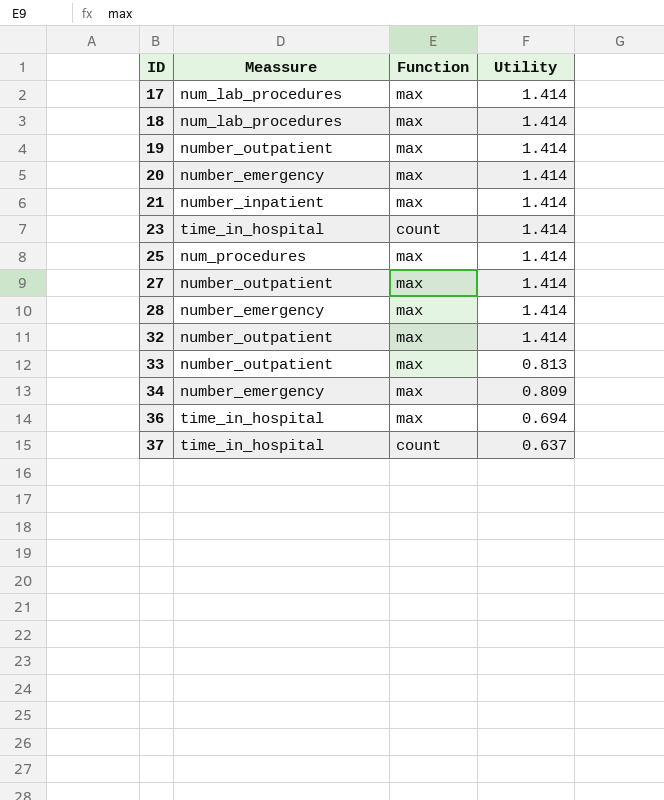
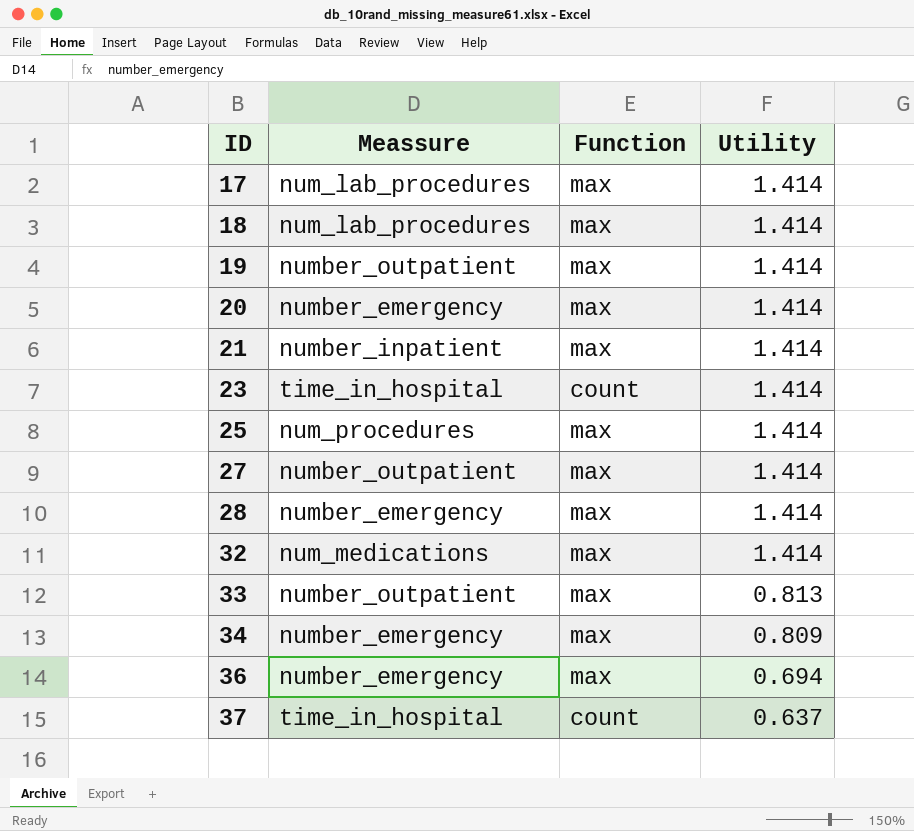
32 | Meassure: number_outpatient -> num_medications
36 | Meassure: time_in_hospital -> number_emergency

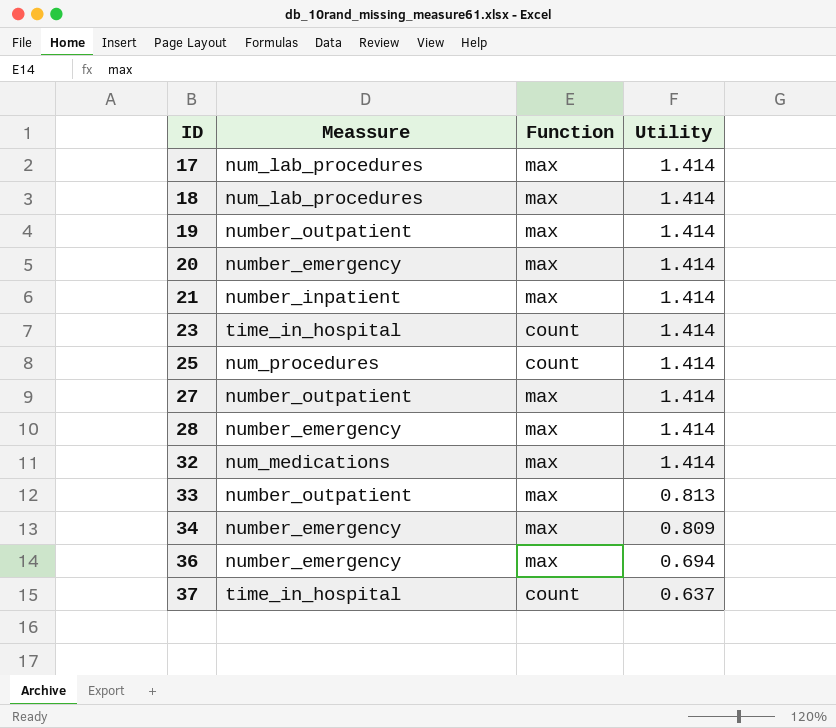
25 | Function: max -> count

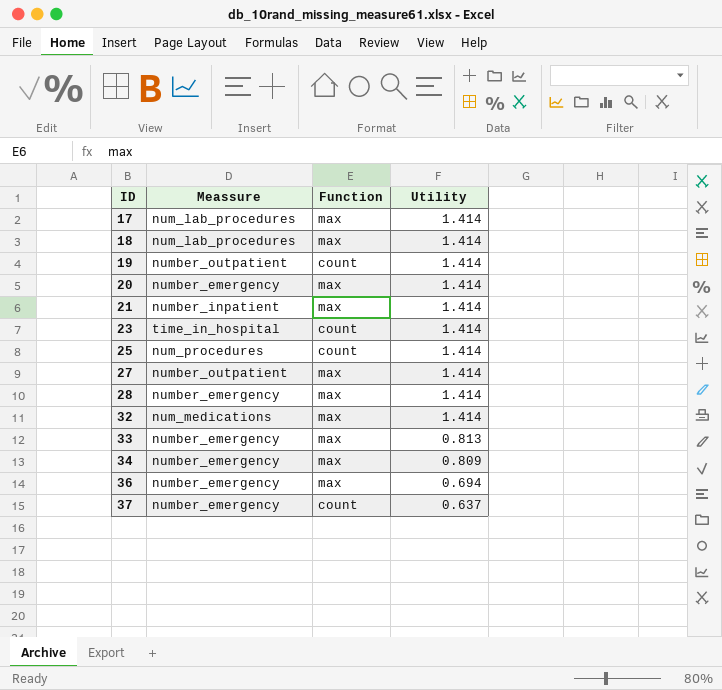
19 | Function: max -> count
33 | Meassure: number_outpatient -> number_emergency
37 | Meassure: time_in_hospital -> number_emergency

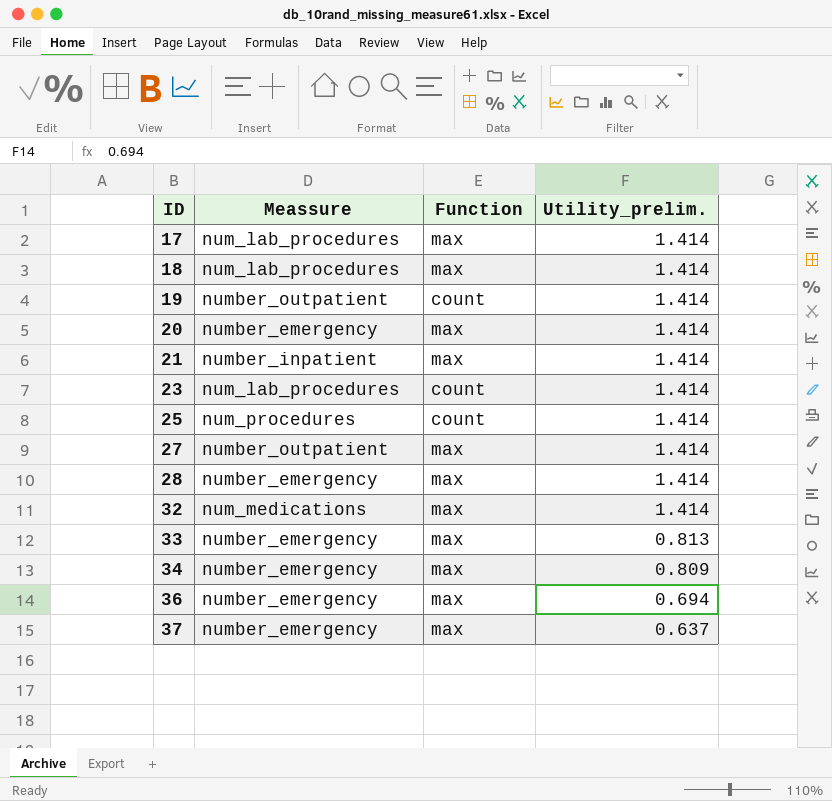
column name: Utility -> Utility_prelim.
23 | Meassure: time_in_hospital -> num_lab_procedures
37 | Function: count -> max

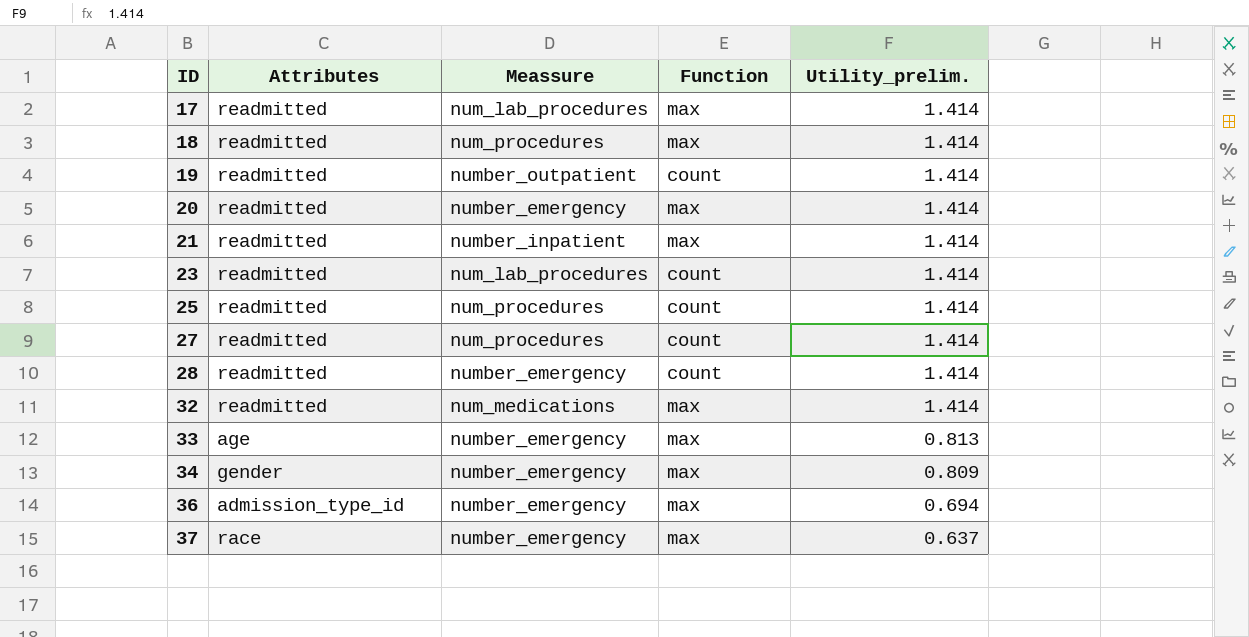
column Attributes | position: none -> 2
18 | Meassure: num_lab_procedures -> num_procedures
27 | Meassure: number_outpatient -> num_procedures
27 | Function: max -> count
28 | Function: max -> count

